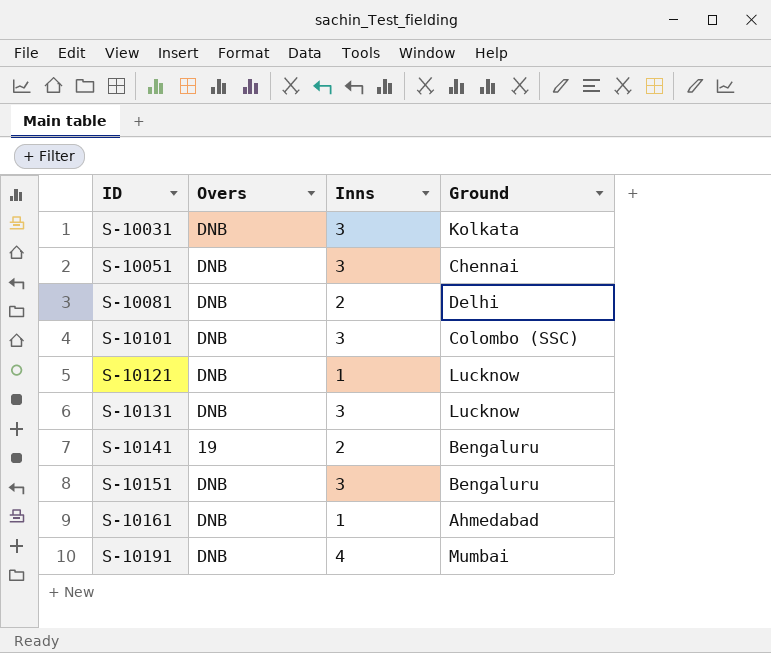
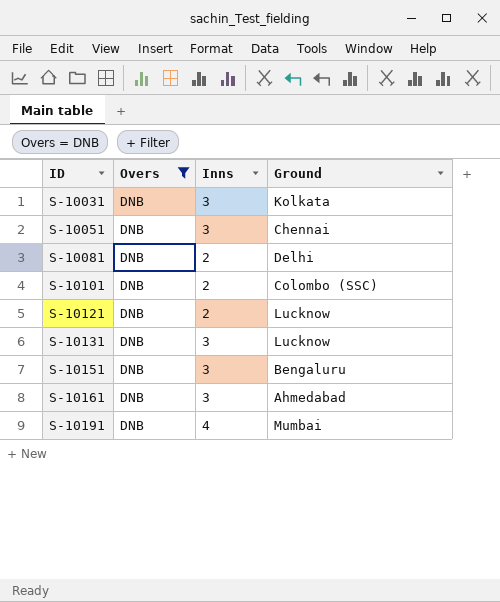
filter: none -> Overs = DNB
S-10101 | Inns: 3 -> 2
S-10121 | Inns: 1 -> 2
S-10161 | Inns: 1 -> 3

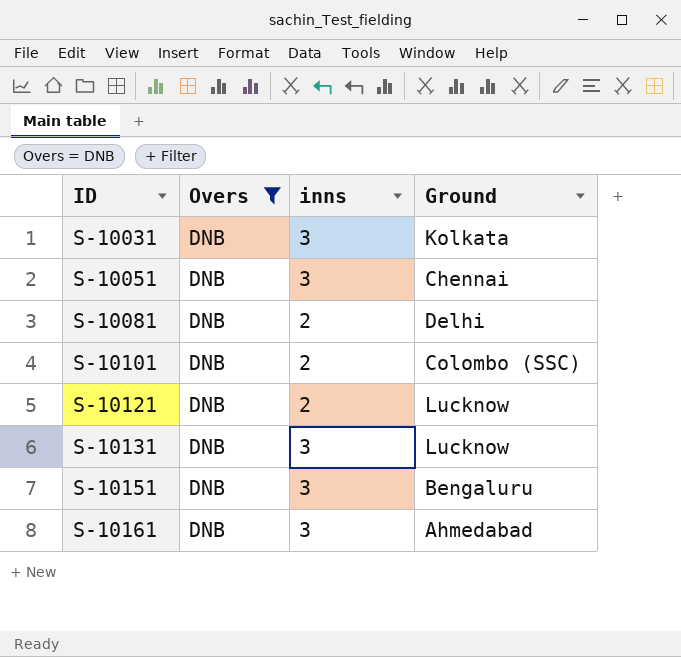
column name: Inns -> inns
row S-10191: DNB | 4 | Mumbai -> none

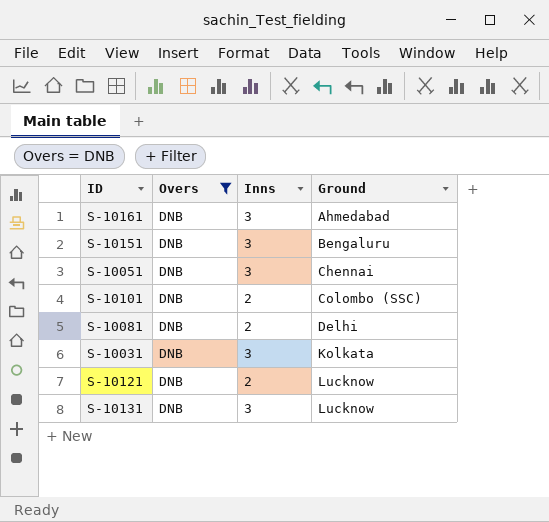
row order: ID ascending -> Ground ascending
column name: inns -> Inns

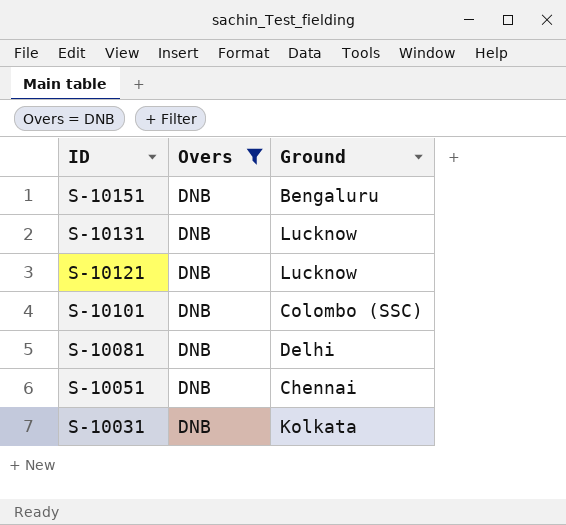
row order: Ground ascending -> ID descending
column Inns | position: 3 -> none
row S-10161: DNB | 3 | Ahmedabad -> none

